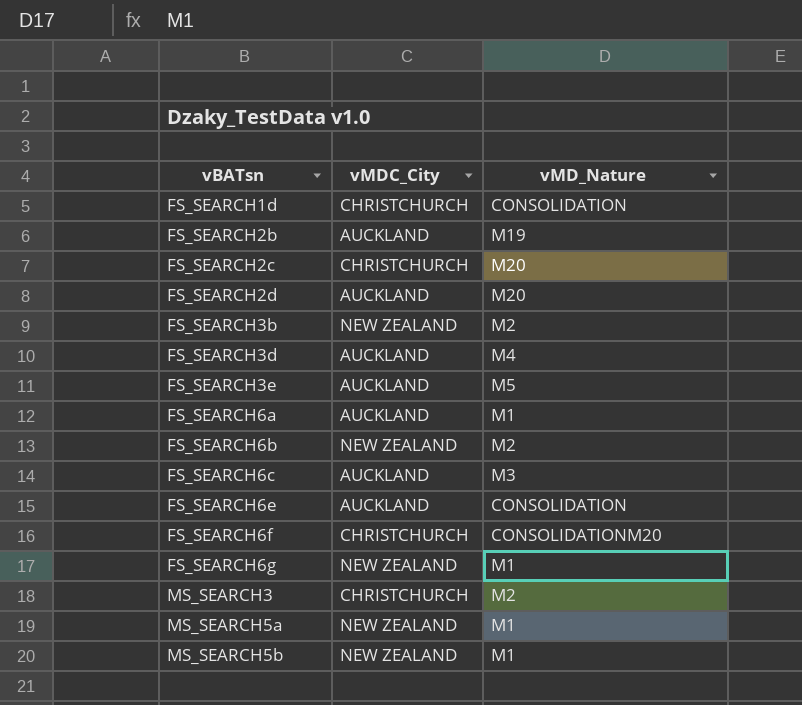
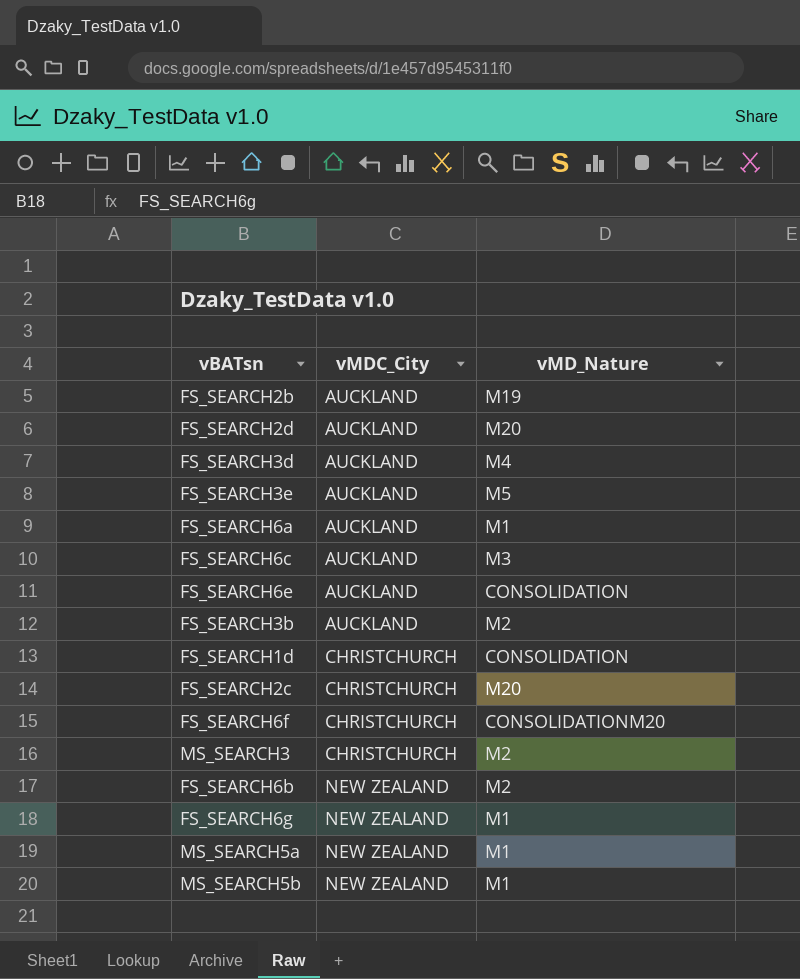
row order: vBATsn ascending -> vMDC_City ascending
FS_SEARCH3b | vMDC_City: NEW ZEALAND -> AUCKLAND

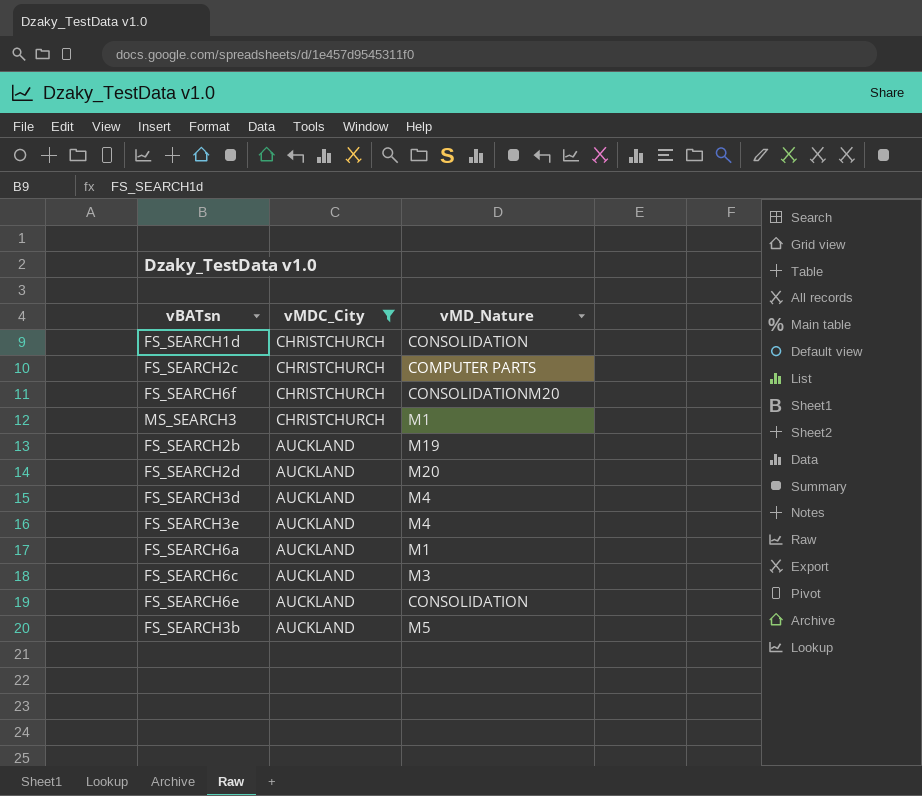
filter: none -> vMDC_City != NEW ZEALAND
row order: vMDC_City ascending -> vMDC_City descending
FS_SEARCH2c | vMD_Nature: M20 -> COMPUTER PARTS
MS_SEARCH3 | vMD_Nature: M2 -> M1
FS_SEARCH3e | vMD_Nature: M5 -> M4
FS_SEARCH3b | vMD_Nature: M2 -> M5

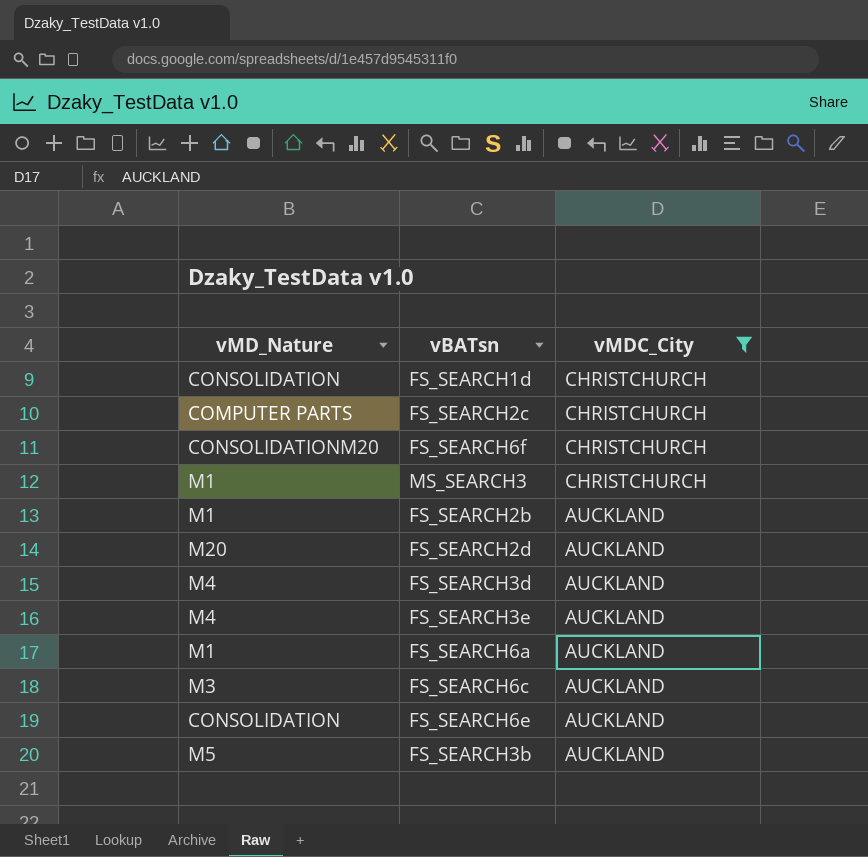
column vMD_Nature | position: 3 -> 1
FS_SEARCH2b | vMD_Nature: M19 -> M1

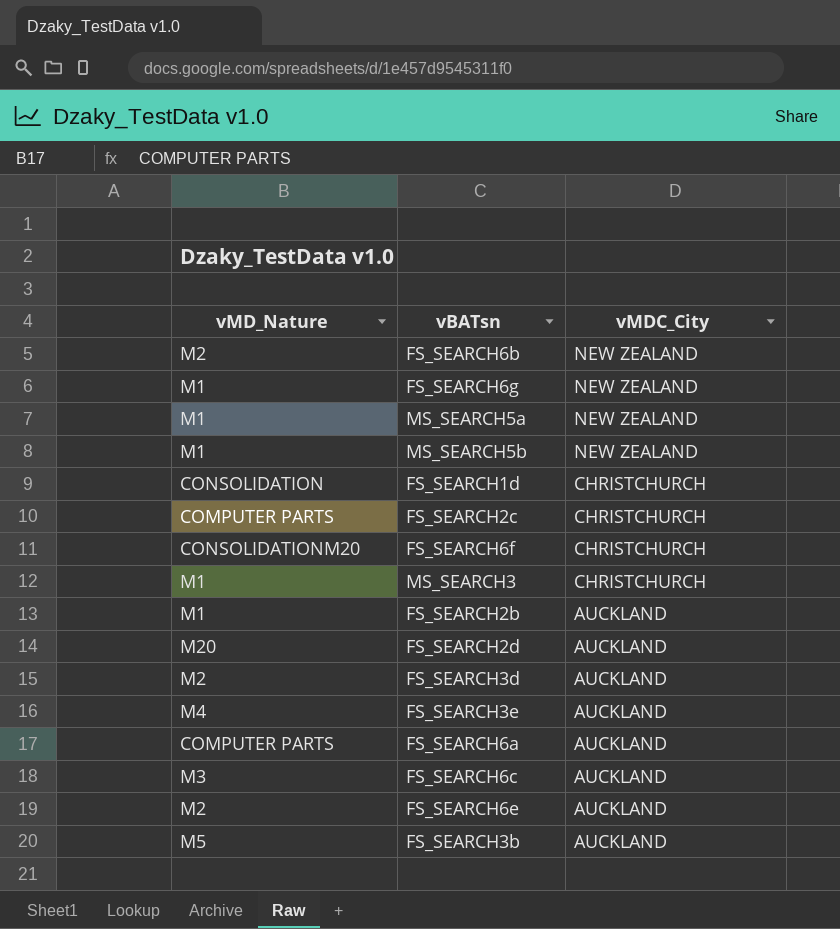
filter: vMDC_City != NEW ZEALAND -> none
FS_SEARCH3d | vMD_Nature: M4 -> M2
FS_SEARCH6a | vMD_Nature: M1 -> COMPUTER PARTS
FS_SEARCH6e | vMD_Nature: CONSOLIDATION -> M2

